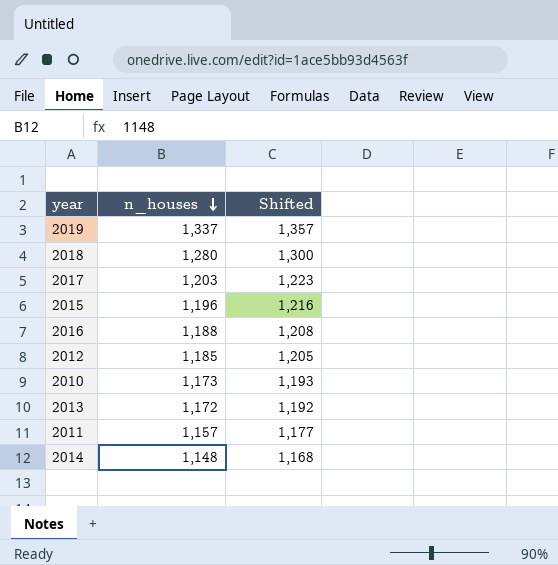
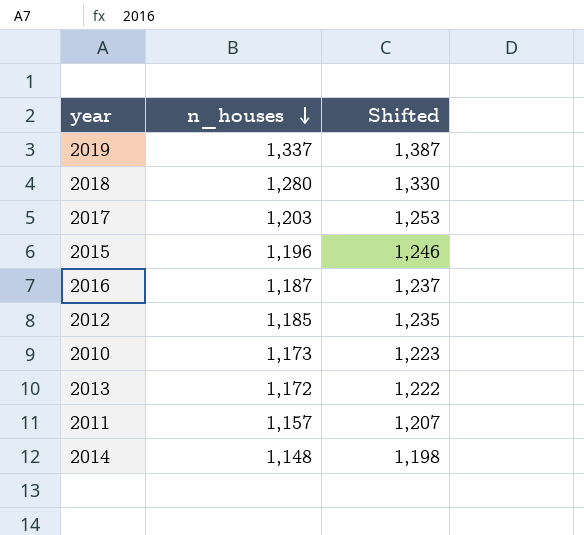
column Shifted | formula: [n_houses] + 20 -> [n_houses] + 50
2016 | n_houses: 1,188 -> 1,187

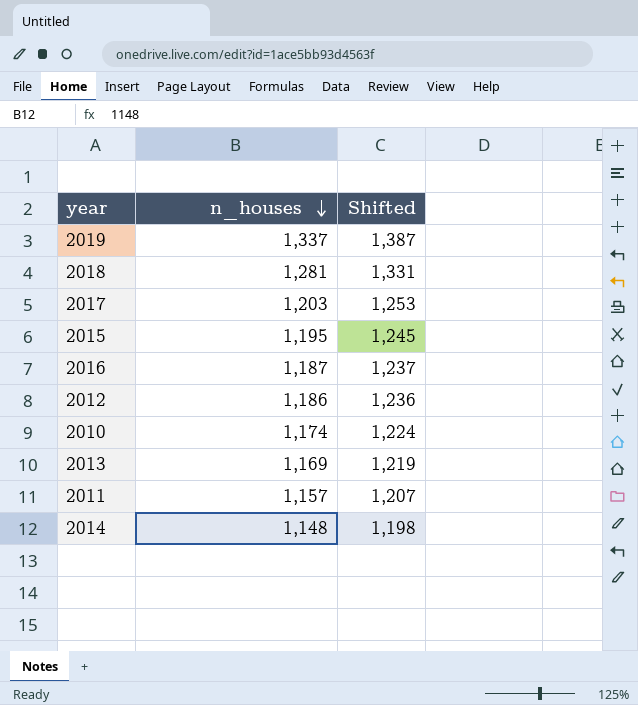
2018 | n_houses: 1,280 -> 1,281
2018 | Shifted: 1,330 -> 1,331
2015 | n_houses: 1,196 -> 1,195
2015 | Shifted: 1,246 -> 1,245
2012 | n_houses: 1,185 -> 1,186
2012 | Shifted: 1,235 -> 1,236
2010 | n_houses: 1,173 -> 1,174
2010 | Shifted: 1,223 -> 1,224
2013 | n_houses: 1,172 -> 1,169
2013 | Shifted: 1,222 -> 1,219

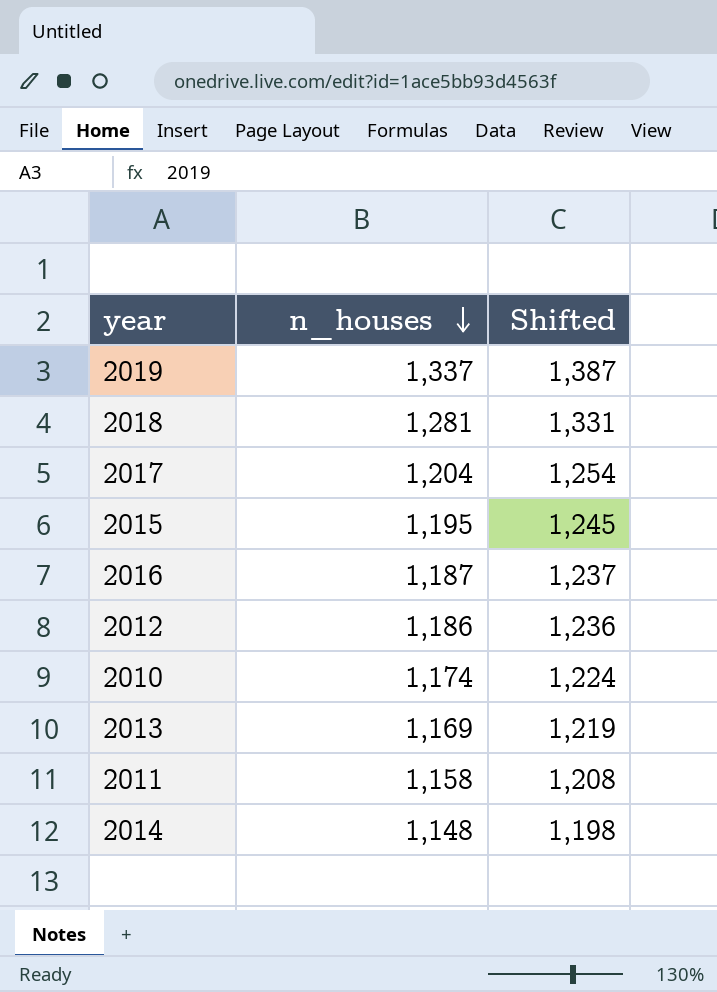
2017 | n_houses: 1,203 -> 1,204
2017 | Shifted: 1,253 -> 1,254
2011 | n_houses: 1,157 -> 1,158
2011 | Shifted: 1,207 -> 1,208

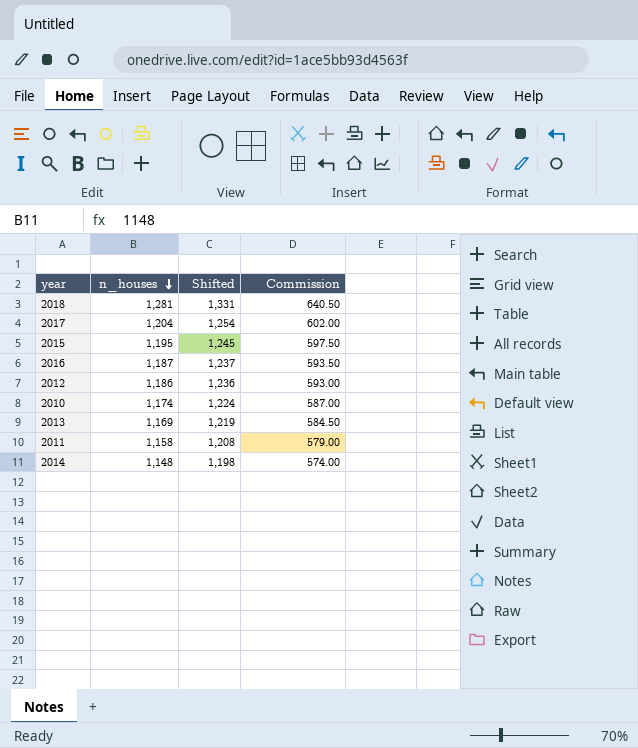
column Commission | formula: none -> [n_houses] * 0.5
row 2019: 1,337 | 1,387 -> none

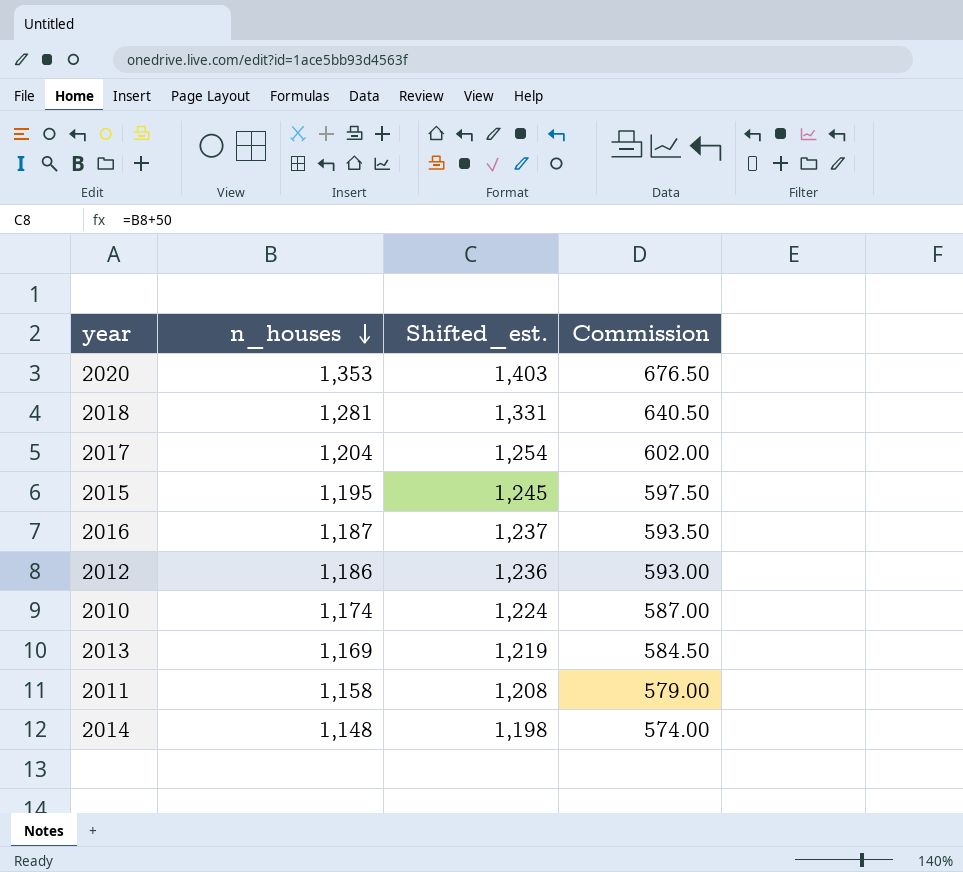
column name: Shifted -> Shifted_est.
row 2020: none -> 1,353 | 1,403 | 676.50

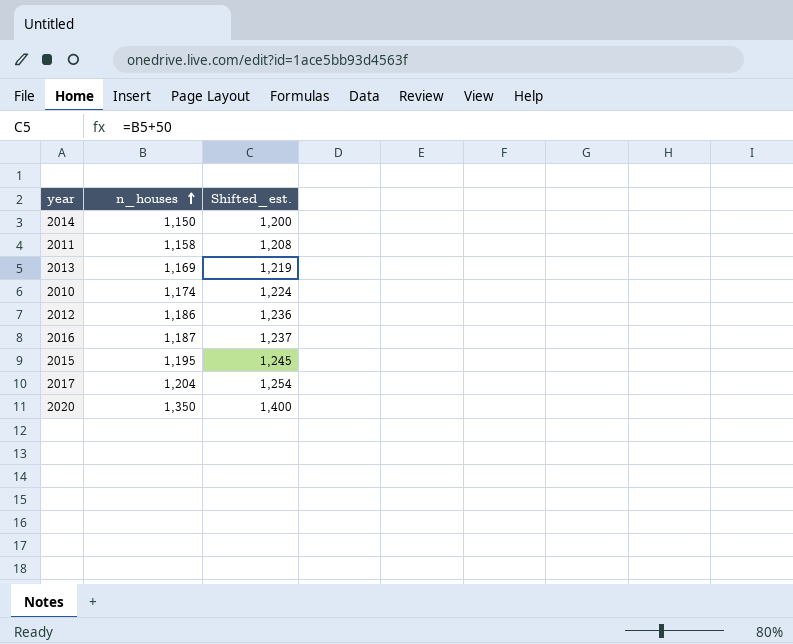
row order: n_houses descending -> n_houses ascending
column Commission | formula: [n_houses] * 0.5 -> none
row 2018: 1,281 | 1,331 | 640.50 -> none
2014 | n_houses: 1,148 -> 1,150
2014 | Shifted_est.: 1,198 -> 1,200
2020 | n_houses: 1,353 -> 1,350
2020 | Shifted_est.: 1,403 -> 1,400

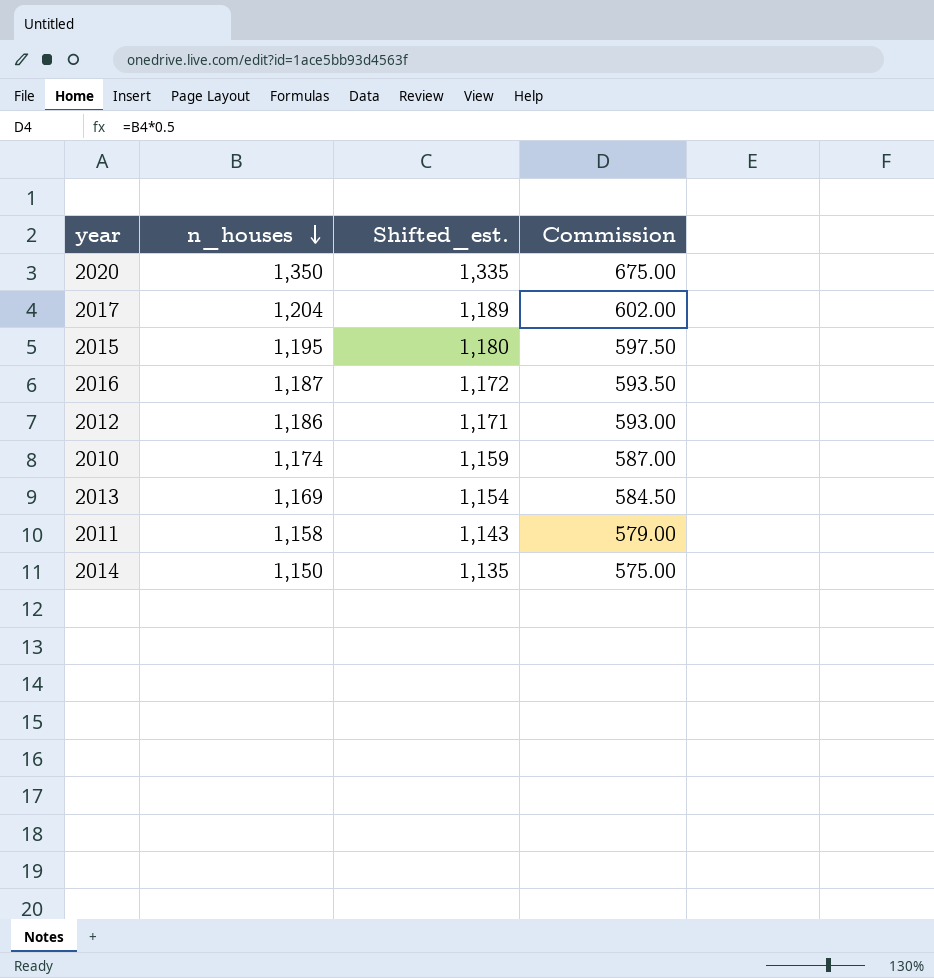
row order: n_houses ascending -> n_houses descending
column Shifted_est. | formula: [n_houses] + 50 -> [n_houses] - 15
column Commission | formula: none -> [n_houses] * 0.5

